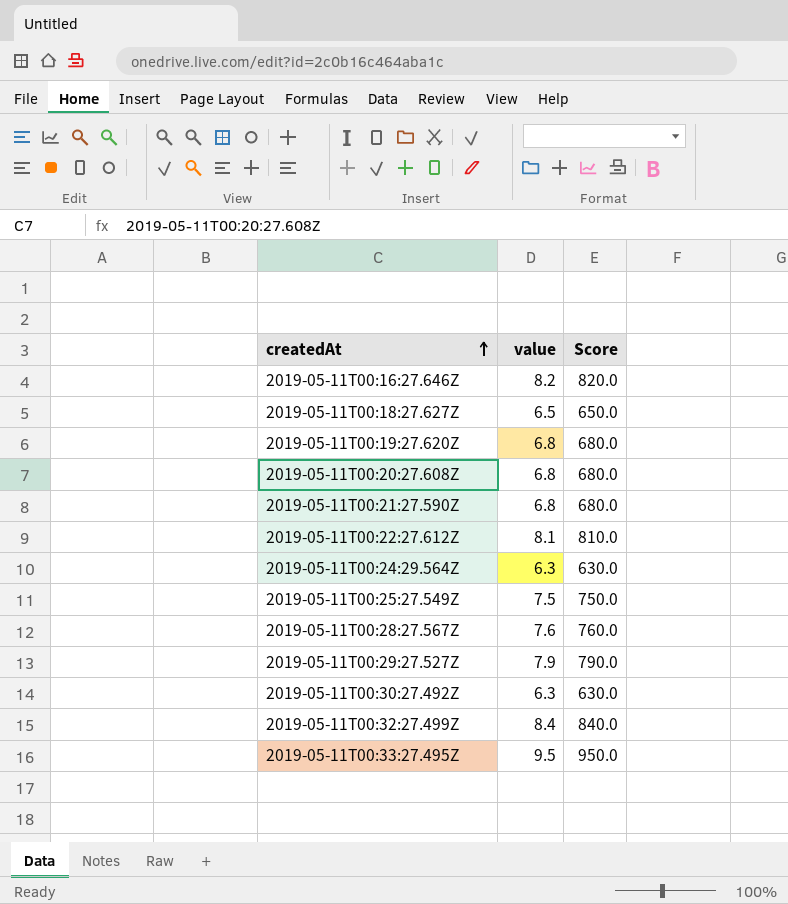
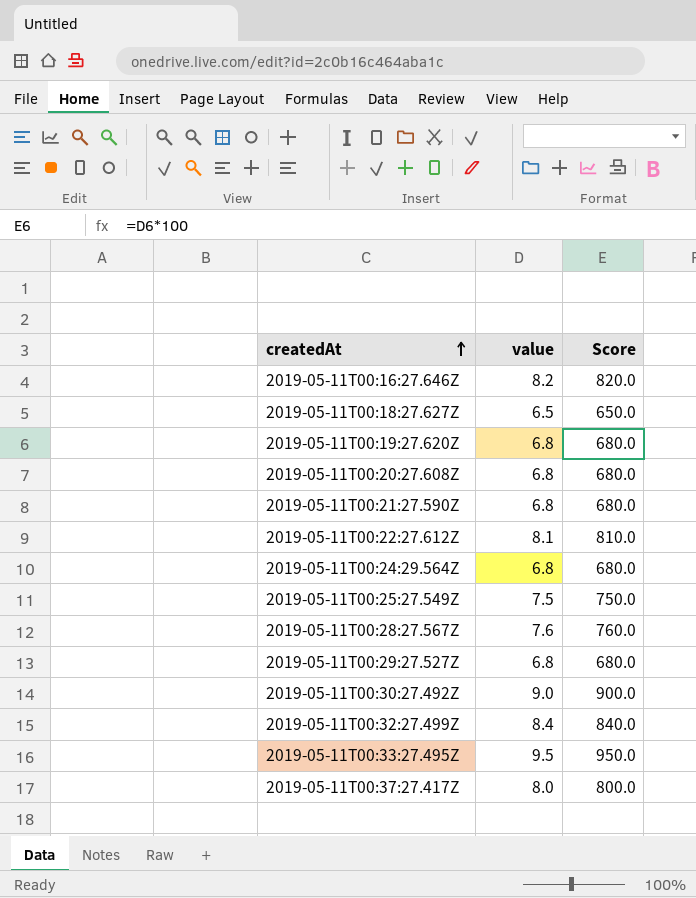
2019-05-11T00:24:29.564Z | value: 6.3 -> 6.8
2019-05-11T00:24:29.564Z | Score: 630.0 -> 680.0
2019-05-11T00:29:27.527Z | value: 7.9 -> 6.8
2019-05-11T00:29:27.527Z | Score: 790.0 -> 680.0
2019-05-11T00:30:27.492Z | value: 6.3 -> 9.0
2019-05-11T00:30:27.492Z | Score: 630.0 -> 900.0
row 2019-05-11T00:37:27.417Z: none -> 8.0 | 800.0

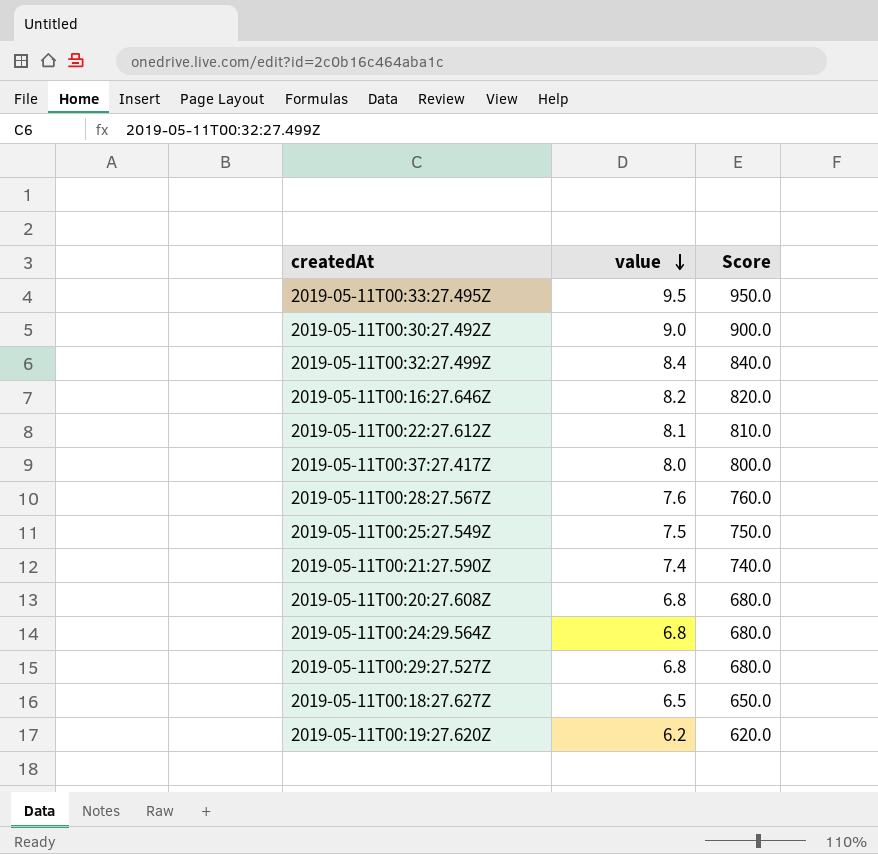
row order: createdAt ascending -> value descending
2019-05-11T00:21:27.590Z | value: 6.8 -> 7.4
2019-05-11T00:21:27.590Z | Score: 680.0 -> 740.0
2019-05-11T00:19:27.620Z | value: 6.8 -> 6.2
2019-05-11T00:19:27.620Z | Score: 680.0 -> 620.0

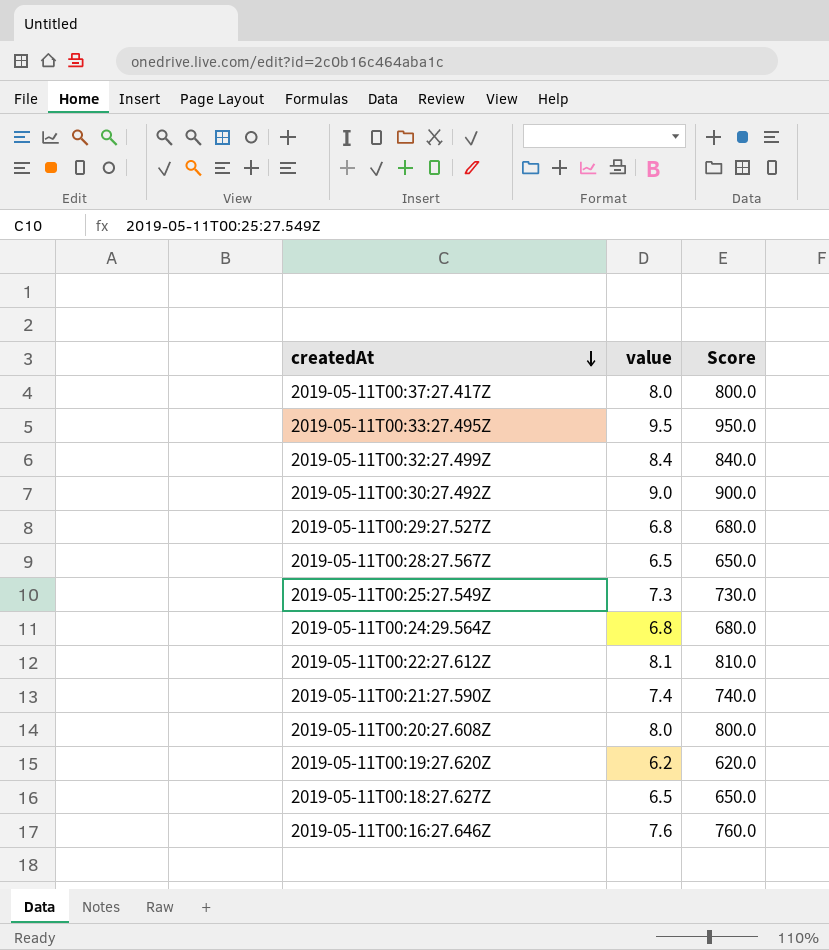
row order: value descending -> createdAt descending
2019-05-11T00:28:27.567Z | value: 7.6 -> 6.5
2019-05-11T00:28:27.567Z | Score: 760.0 -> 650.0
2019-05-11T00:25:27.549Z | value: 7.5 -> 7.3
2019-05-11T00:25:27.549Z | Score: 750.0 -> 730.0
2019-05-11T00:20:27.608Z | value: 6.8 -> 8.0
2019-05-11T00:20:27.608Z | Score: 680.0 -> 800.0
2019-05-11T00:16:27.646Z | value: 8.2 -> 7.6
2019-05-11T00:16:27.646Z | Score: 820.0 -> 760.0

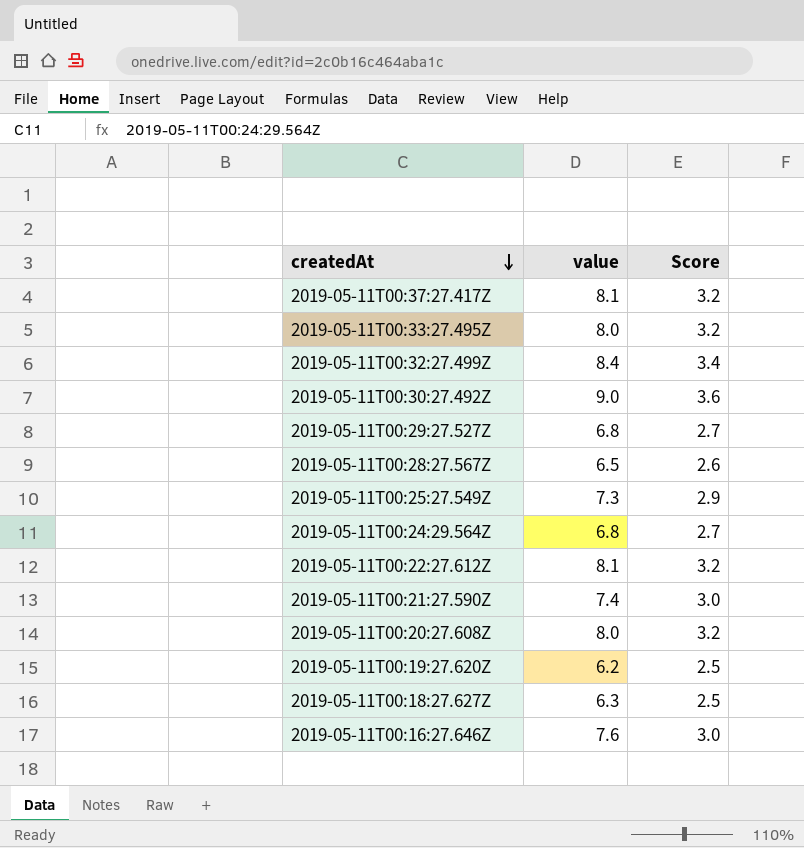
column Score | formula: [value] * 100 -> [value] * 0.4
2019-05-11T00:37:27.417Z | value: 8.0 -> 8.1
2019-05-11T00:33:27.495Z | value: 9.5 -> 8.0
2019-05-11T00:18:27.627Z | value: 6.5 -> 6.3

